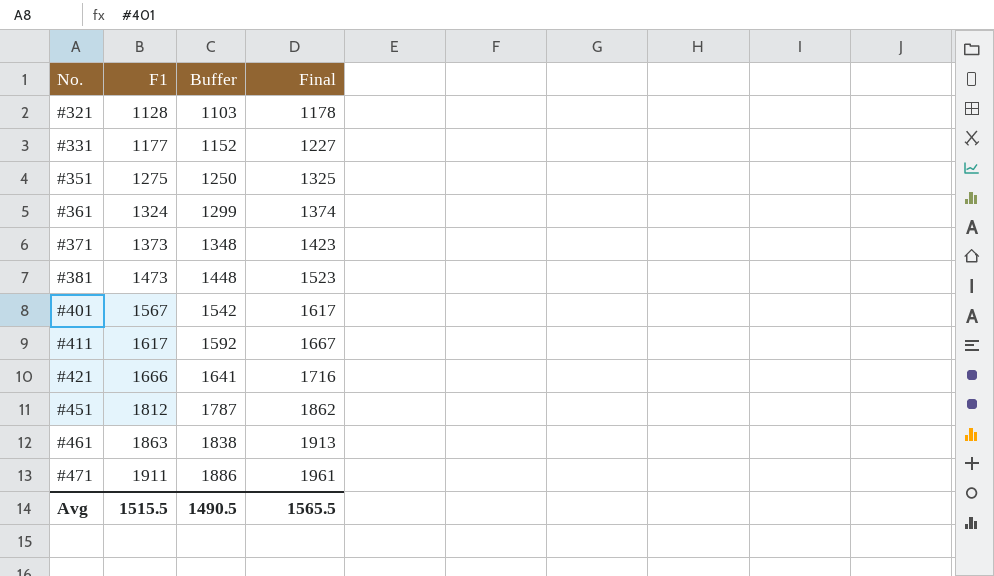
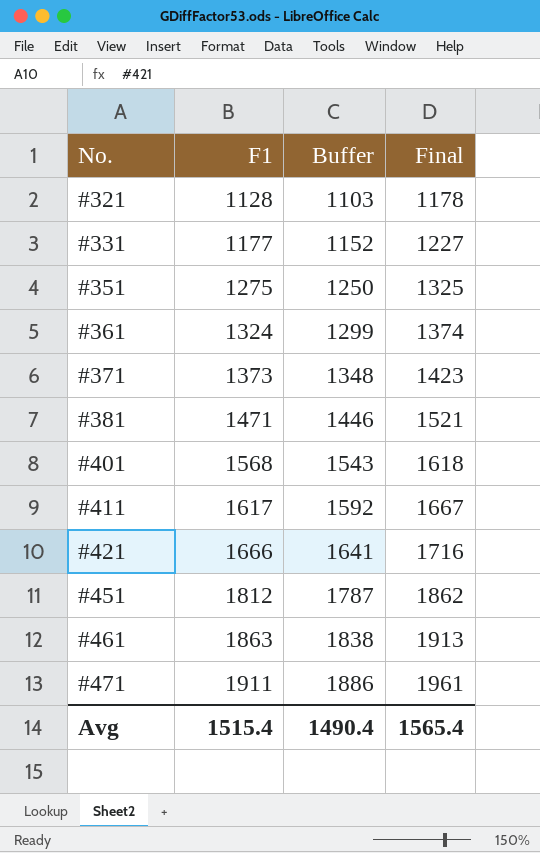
#381 | F1: 1473 -> 1471
#381 | Buffer: 1448 -> 1446
#381 | Final: 1523 -> 1521
#401 | F1: 1567 -> 1568
#401 | Buffer: 1542 -> 1543
#401 | Final: 1617 -> 1618
Avg | F1: 1515.5 -> 1515.4
Avg | Buffer: 1490.5 -> 1490.4
Avg | Final: 1565.5 -> 1565.4

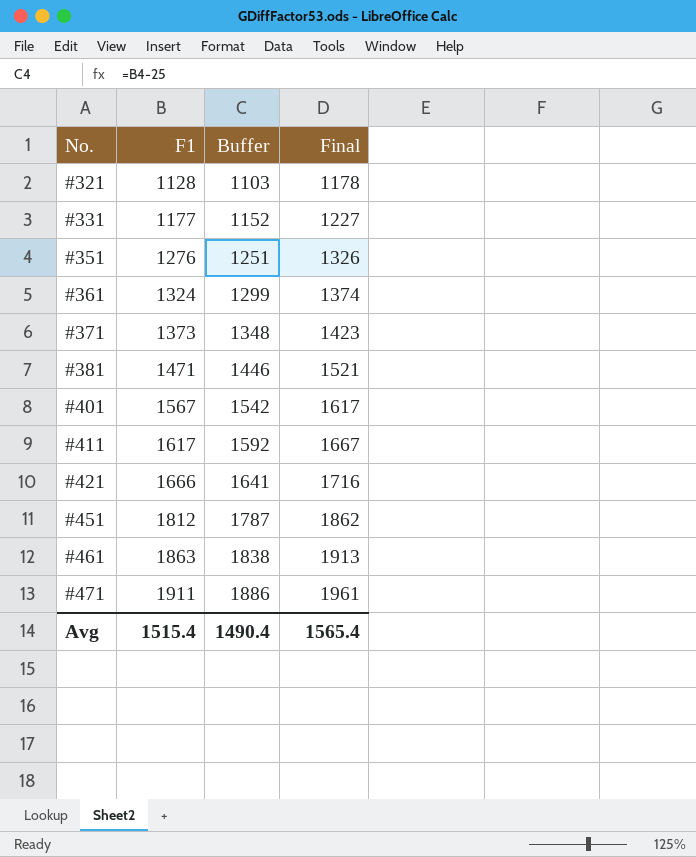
#351 | F1: 1275 -> 1276
#351 | Buffer: 1250 -> 1251
#351 | Final: 1325 -> 1326
#401 | F1: 1568 -> 1567
#401 | Buffer: 1543 -> 1542
#401 | Final: 1618 -> 1617

